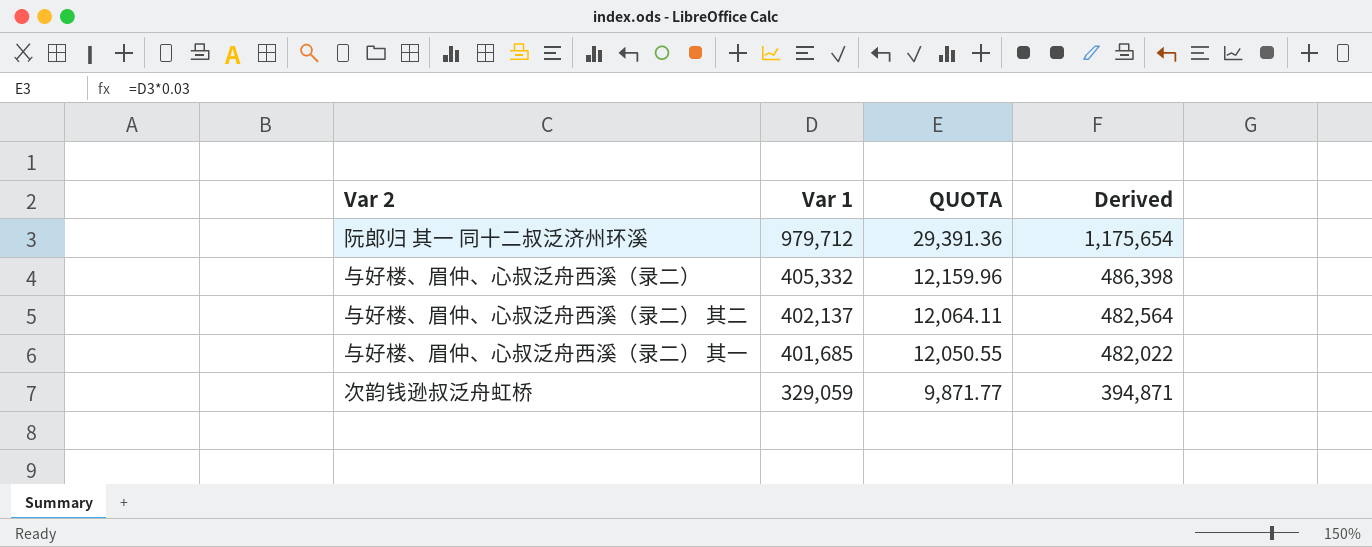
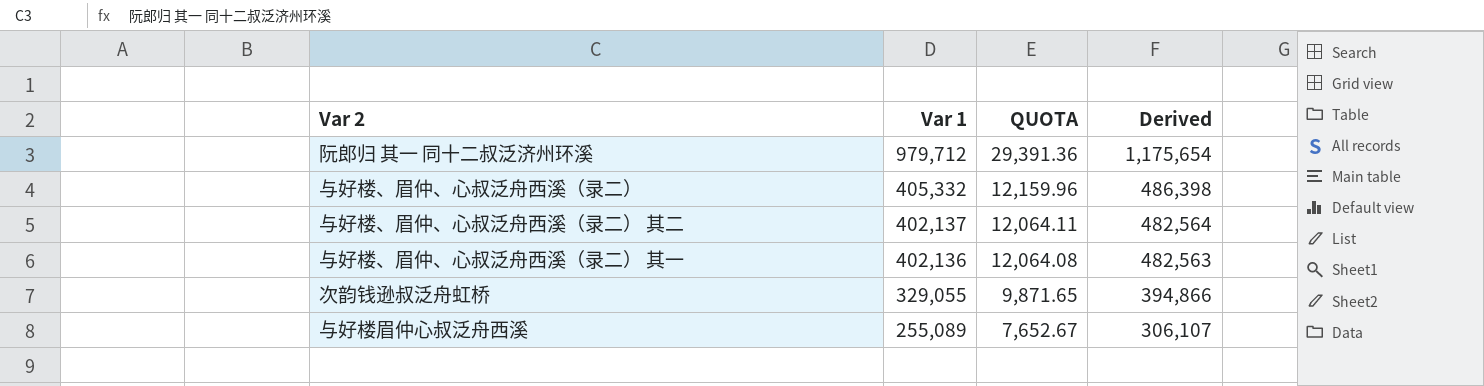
与好楼、眉仲、心叔泛舟西溪（录二） 其一 | Var 1: 401,685 -> 402,136
与好楼、眉仲、心叔泛舟西溪（录二） 其一 | QUOTA: 12,050.55 -> 12,064.08
与好楼、眉仲、心叔泛舟西溪（录二） 其一 | Derived: 482,022 -> 482,563
次韵钱逊叔泛舟虹桥 | Var 1: 329,059 -> 329,055
次韵钱逊叔泛舟虹桥 | QUOTA: 9,871.77 -> 9,871.65
次韵钱逊叔泛舟虹桥 | Derived: 394,871 -> 394,866
row 与好楼眉仲心叔泛舟西溪: none -> 255,089 | 7,652.67 | 306,107

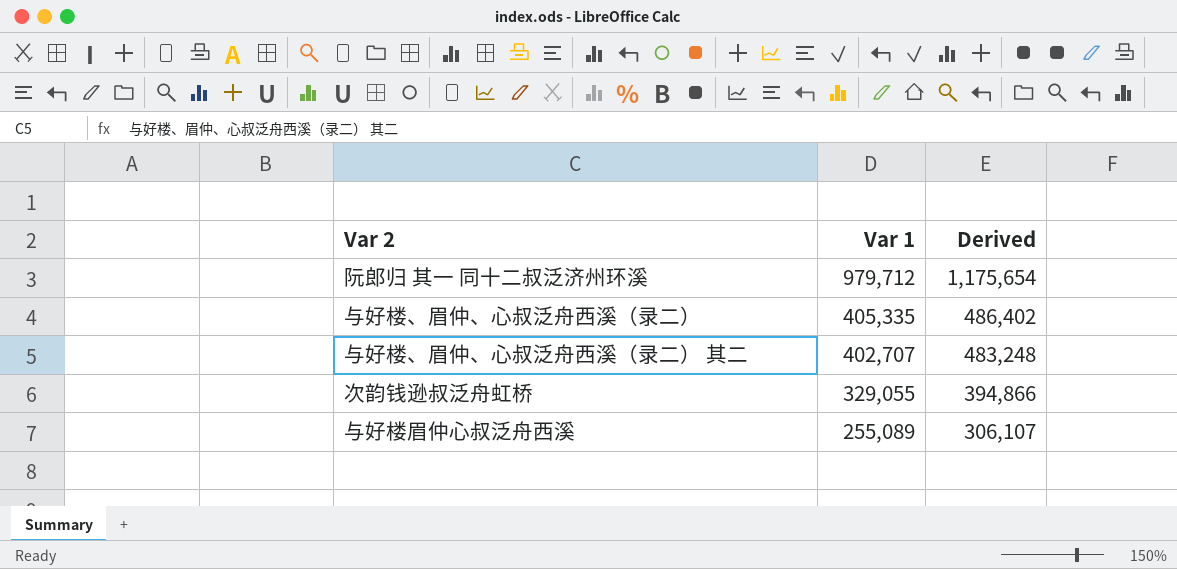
column QUOTA | formula: [Var 1] * 0.03 -> none
row 与好楼、眉仲、心叔泛舟西溪（录二） 其一: 402,136 | 12,064.08 | 482,563 -> none
与好楼、眉仲、心叔泛舟西溪（录二） | Var 1: 405,332 -> 405,335
与好楼、眉仲、心叔泛舟西溪（录二） | Derived: 486,398 -> 486,402
与好楼、眉仲、心叔泛舟西溪（录二） 其二 | Var 1: 402,137 -> 402,707
与好楼、眉仲、心叔泛舟西溪（录二） 其二 | Derived: 482,564 -> 483,248

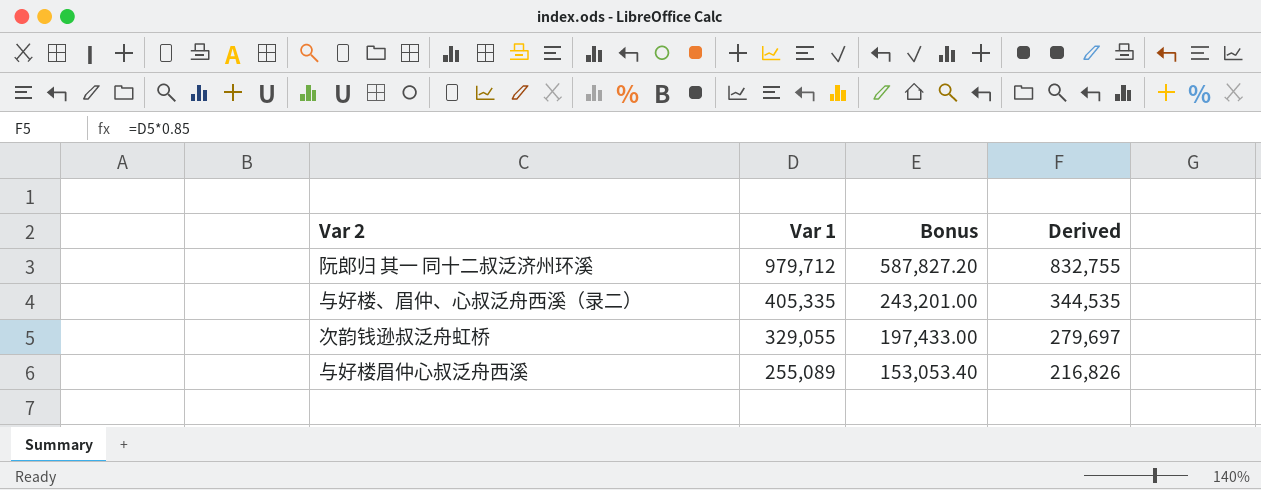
column Bonus | formula: none -> [Var 1] * 0.6
column Derived | formula: [Var 1] * 1.2 -> [Var 1] * 0.85
row 与好楼、眉仲、心叔泛舟西溪（录二） 其二: 402,707 | 483,248 -> none

